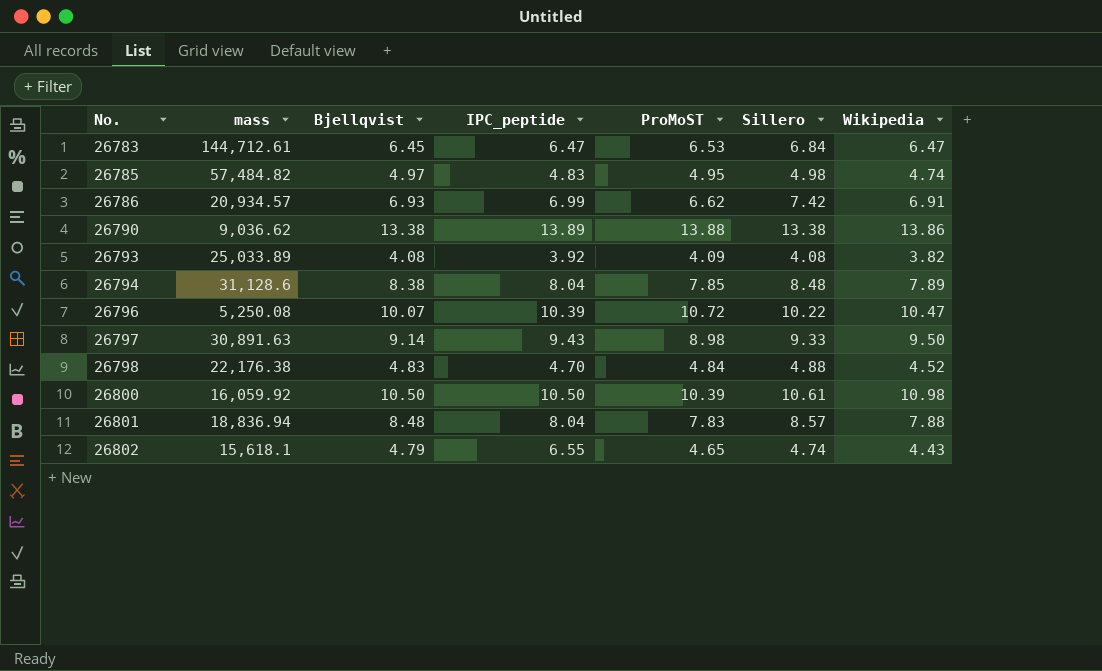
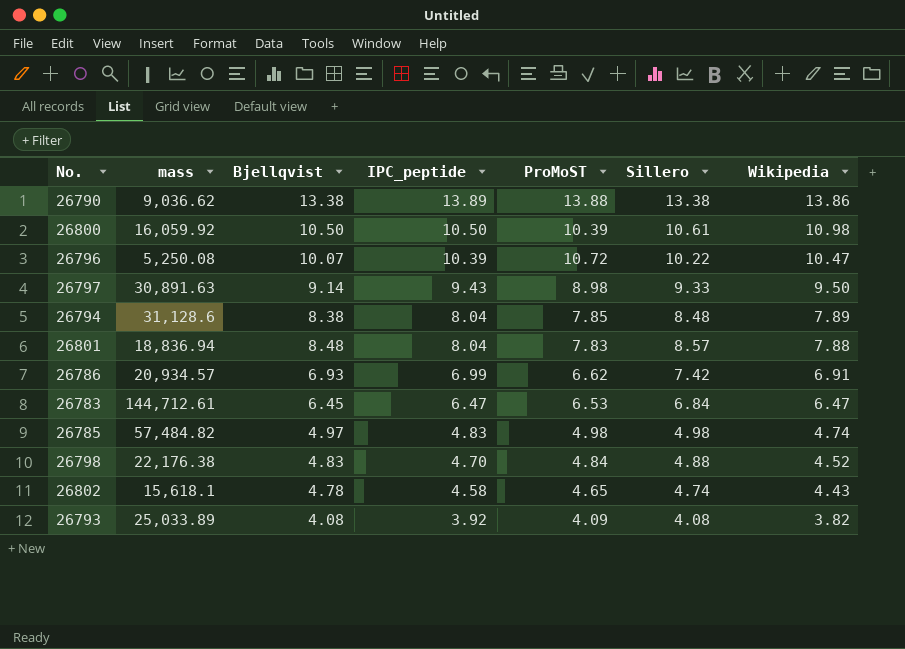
row order: No. ascending -> IPC_peptide descending
26785 | ProMoST: 4.95 -> 4.98
26802 | Bjellqvist: 4.79 -> 4.78
26802 | IPC_peptide: 6.55 -> 4.58

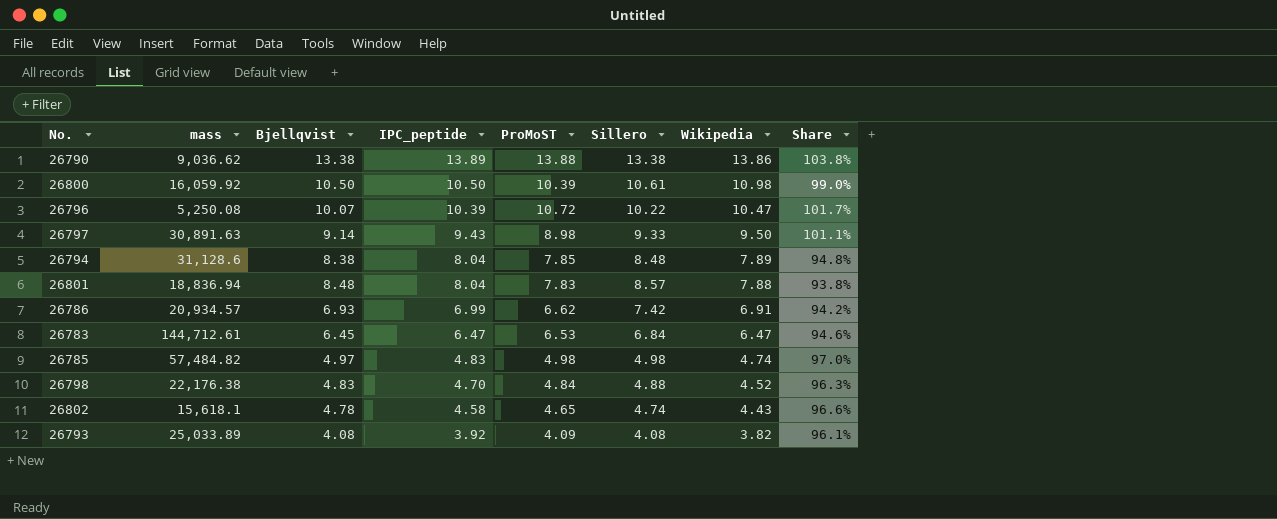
column Share | formula: none -> [IPC_peptide] / [Sillero]

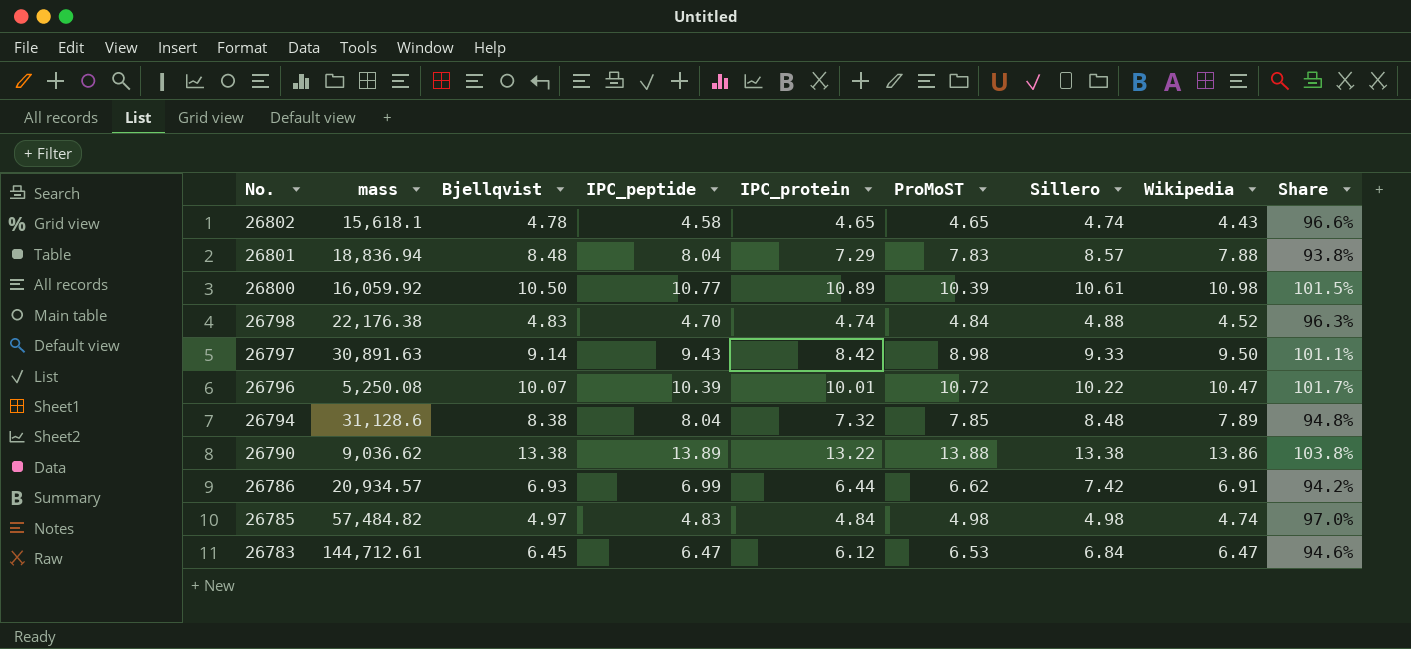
row order: IPC_peptide descending -> No. descending
column IPC_protein | position: none -> 5
row 26793: 25,033.89 | 4.08 | 3.92 | 4.09 | 4.08 | 3.82 | 96.1% -> none
26800 | IPC_peptide: 10.50 -> 10.77
26800 | Share: 99.0% -> 101.5%

